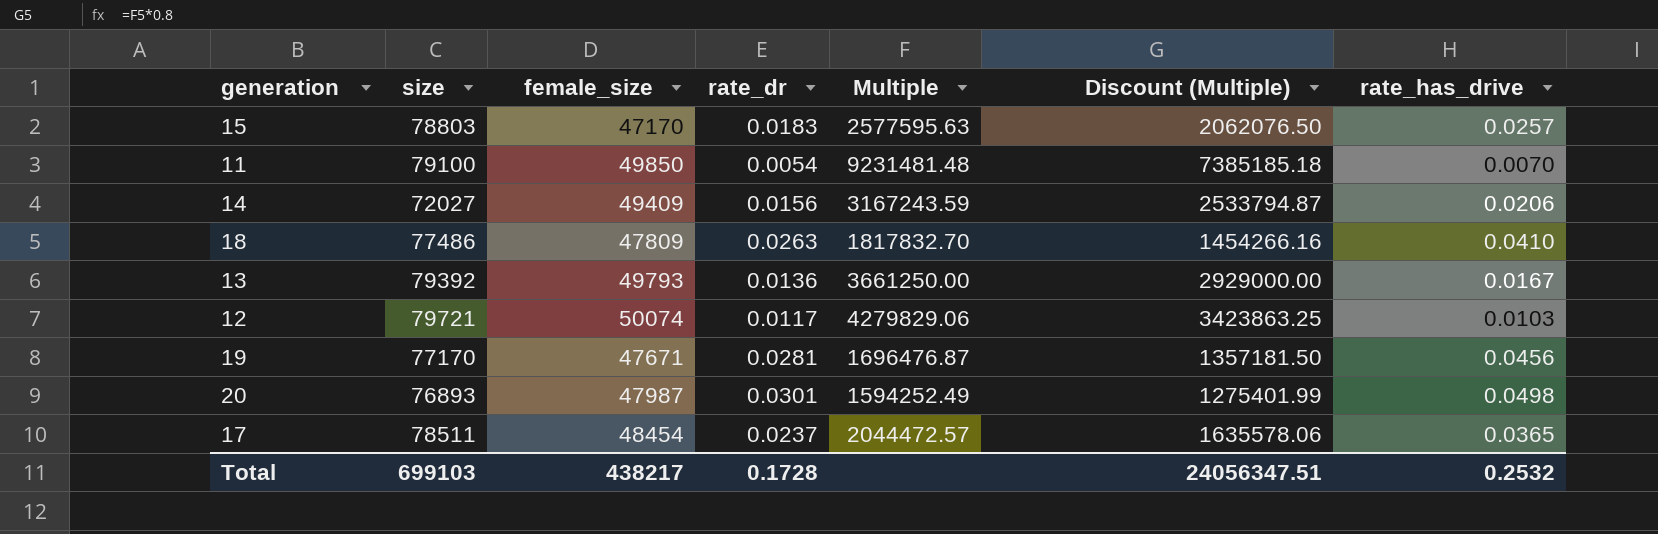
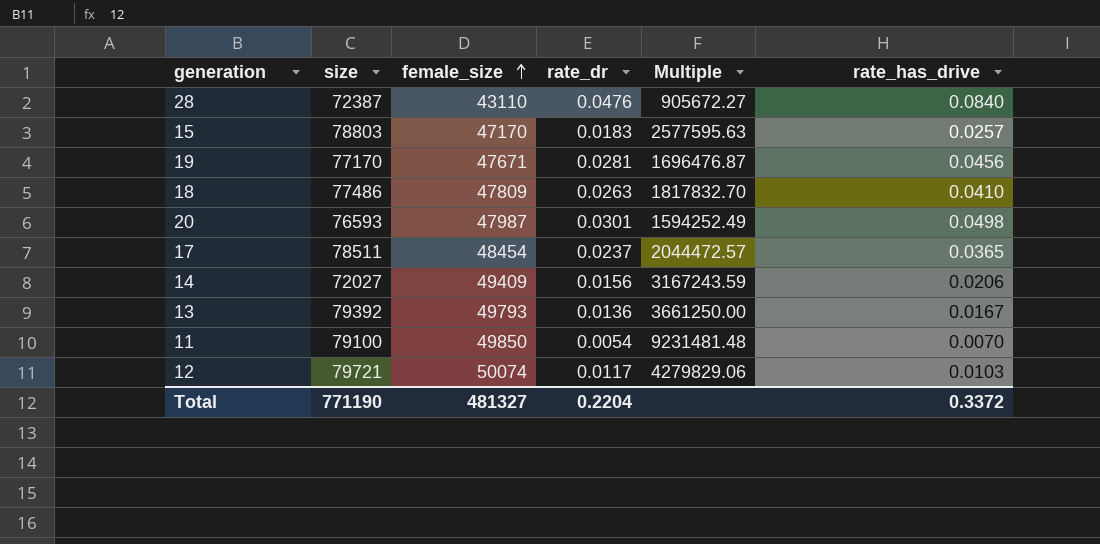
row order: none -> female_size ascending
column Discount (Multiple) | formula: [Multiple] * 0.8 -> none
row 28: none -> 72387 | 43110 | 0.0476 | 905672.27 | 0.0840
20 | size: 76893 -> 76593
Total | size: 699103 -> 771190
Total | female_size: 438217 -> 481327
Total | rate_dr: 0.1728 -> 0.2204
Total | rate_has_drive: 0.2532 -> 0.3372

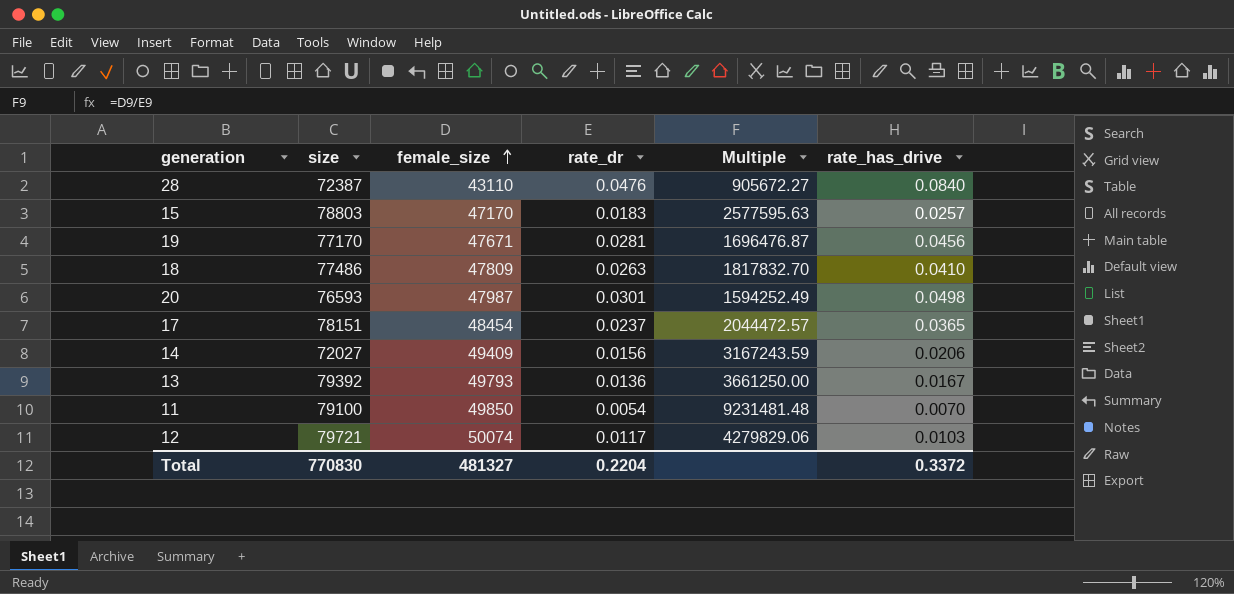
17 | size: 78511 -> 78151
Total | size: 771190 -> 770830

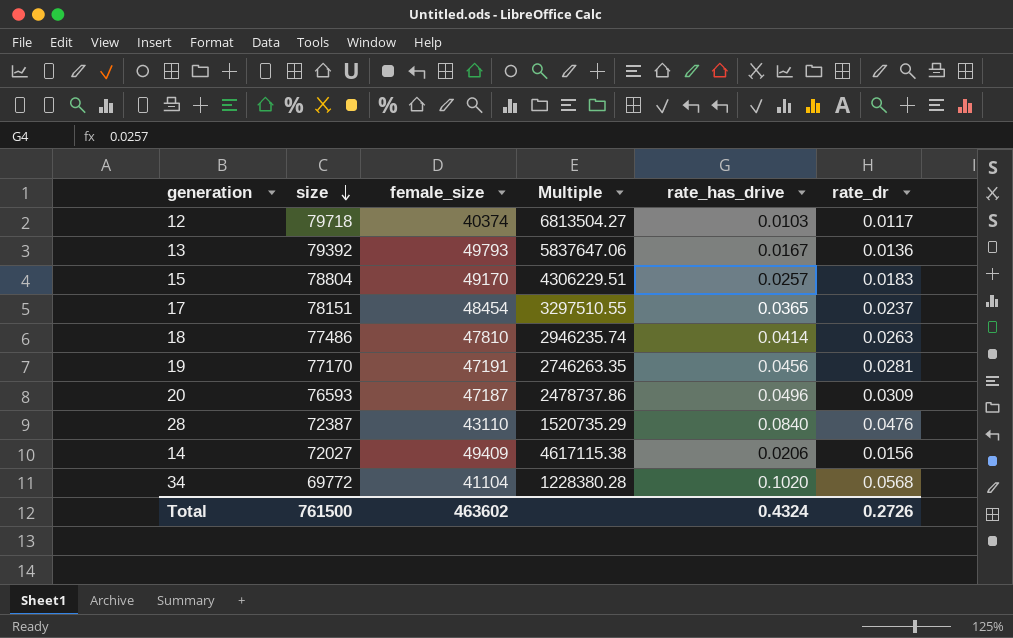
row order: female_size ascending -> size descending
column Multiple | formula: [female_size] / [rate_dr] -> [size] / [rate_dr]
column rate_dr | position: 4 -> 6
row 11: 79100 | 49850 | 0.0054 | 9231481.48 | 0.0070 -> none
12 | size: 79721 -> 79718
12 | female_size: 50074 -> 40374
15 | size: 78803 -> 78804
15 | female_size: 47170 -> 49170
18 | female_size: 47809 -> 47810
18 | rate_has_drive: 0.0410 -> 0.0414
19 | female_size: 47671 -> 47191
20 | female_size: 47987 -> 47187
20 | rate_has_drive: 0.0498 -> 0.0496
20 | rate_dr: 0.0301 -> 0.0309
row 34: none -> 69772 | 41104 | 1228380.28 | 0.1020 | 0.0568
Total | size: 770830 -> 761500
Total | female_size: 481327 -> 463602
Total | rate_has_drive: 0.3372 -> 0.4324
Total | rate_dr: 0.2204 -> 0.2726

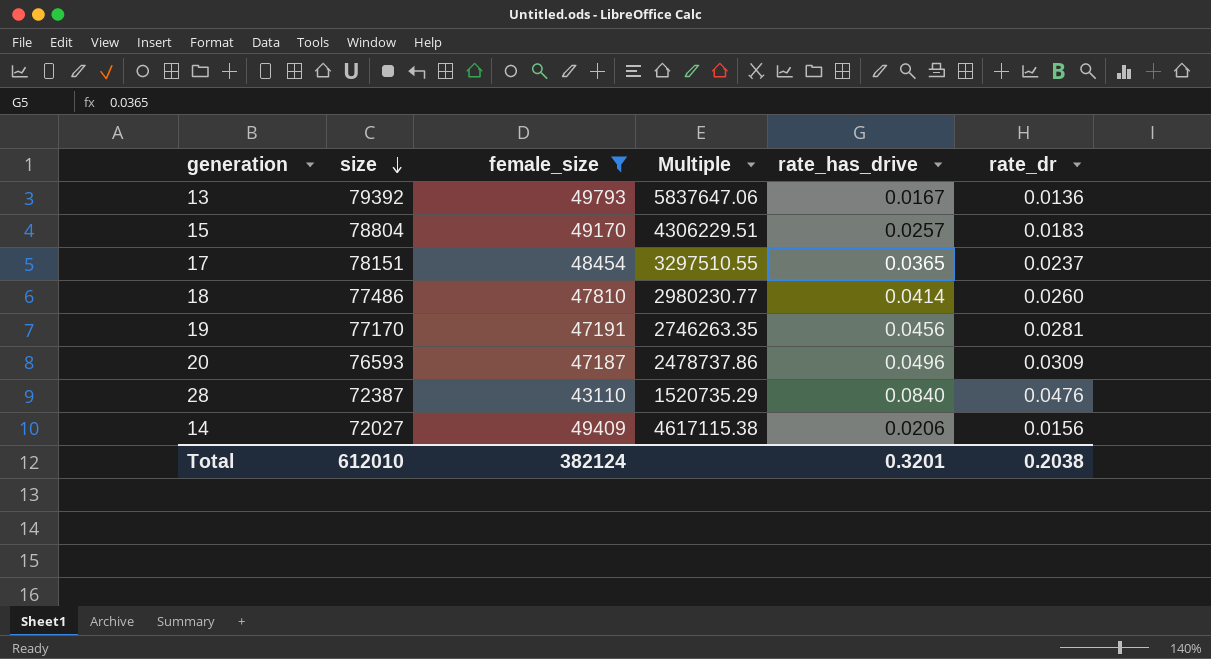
filter: none -> female_size >= 43110
18 | Multiple: 2946235.74 -> 2980230.77
18 | rate_dr: 0.0263 -> 0.0260
Total | size: 761500 -> 612010
Total | female_size: 463602 -> 382124
Total | rate_has_drive: 0.4324 -> 0.3201
Total | rate_dr: 0.2726 -> 0.2038

